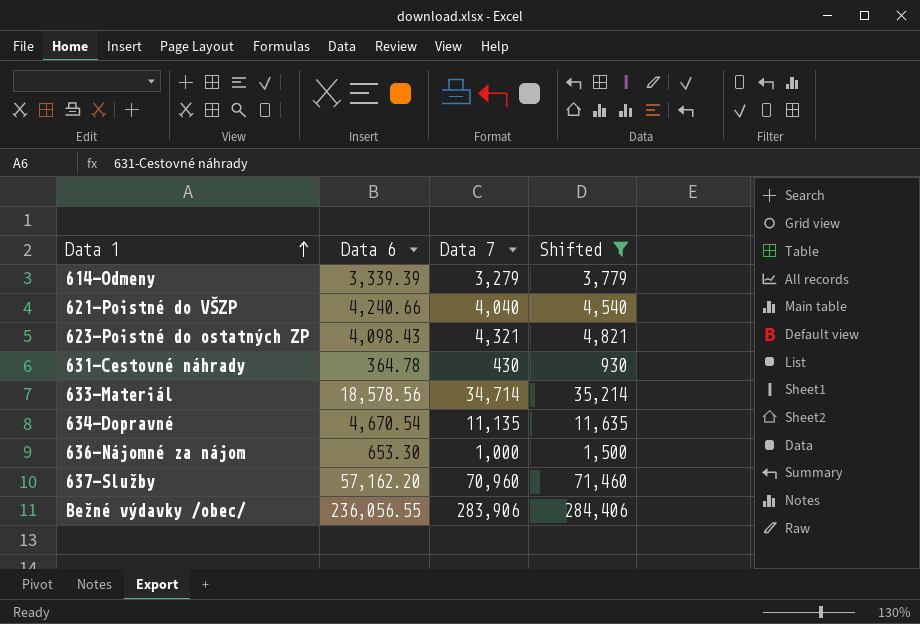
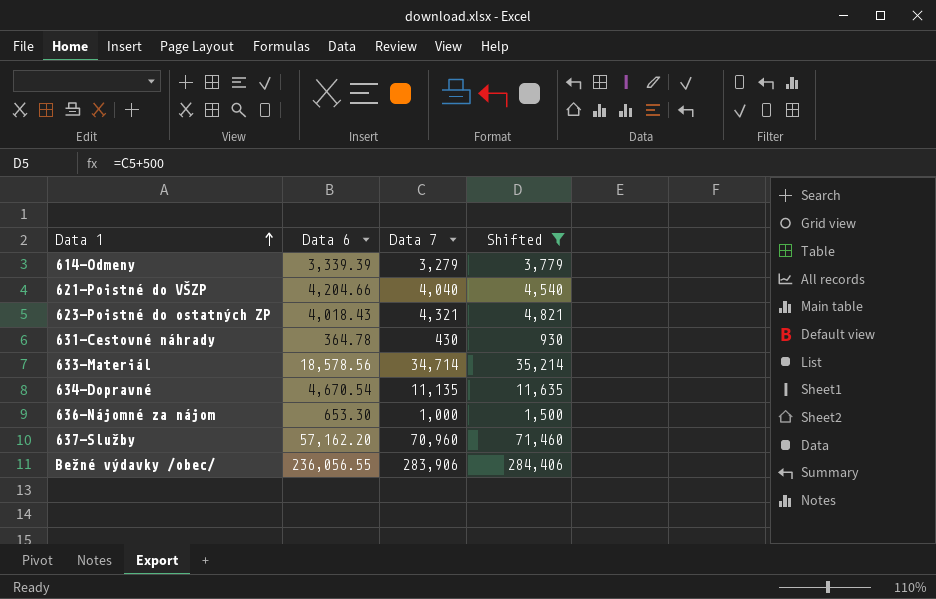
621-Poistné do VŠZP | Data 6: 4,240.66 -> 4,204.66
623-Poistné do ostatných ZP | Data 6: 4,098.43 -> 4,018.43

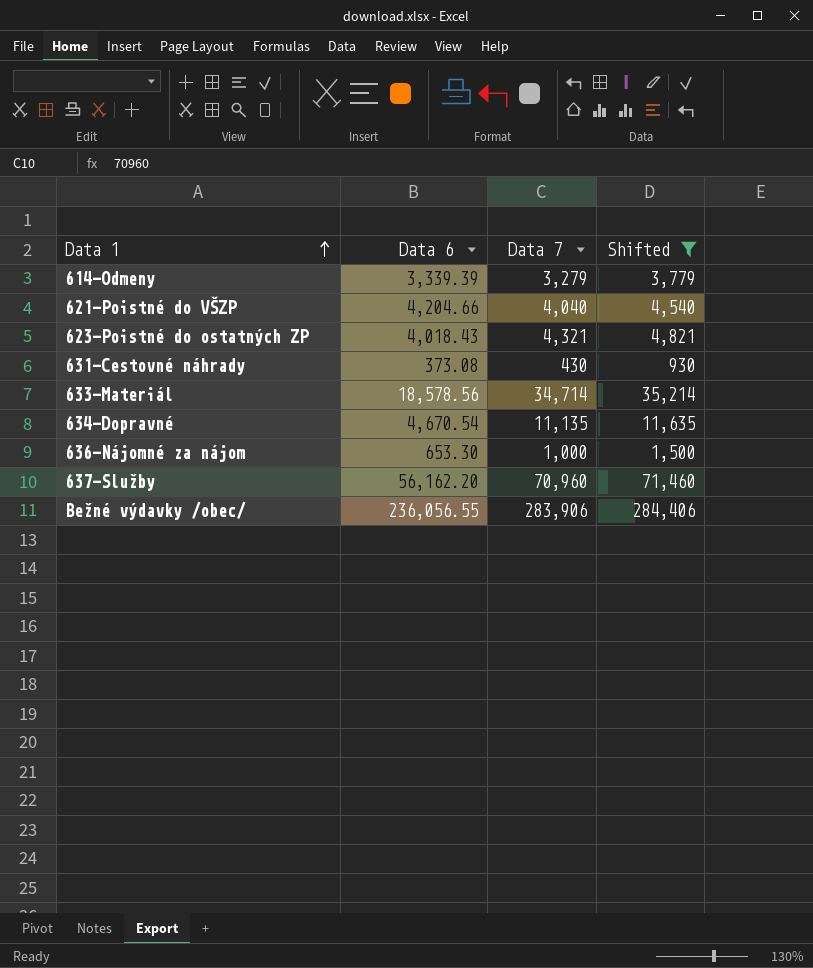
631-Cestovné náhrady | Data 6: 364.78 -> 373.08
637-Služby | Data 6: 57,162.20 -> 56,162.20

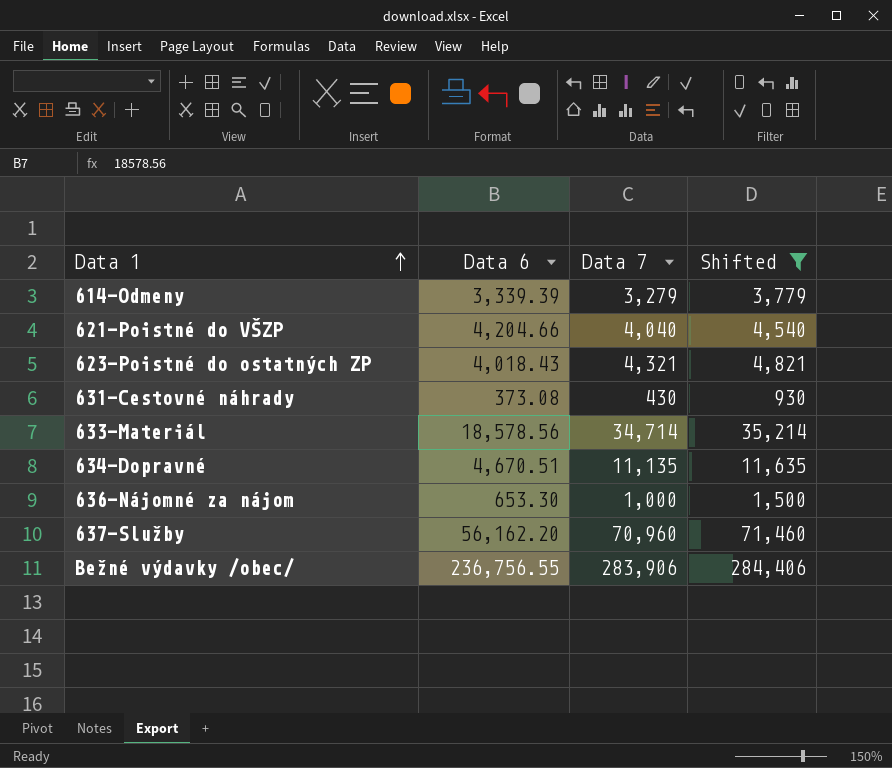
634-Dopravné | Data 6: 4,670.54 -> 4,670.51
Bežné výdavky /obec/ | Data 6: 236,056.55 -> 236,756.55

